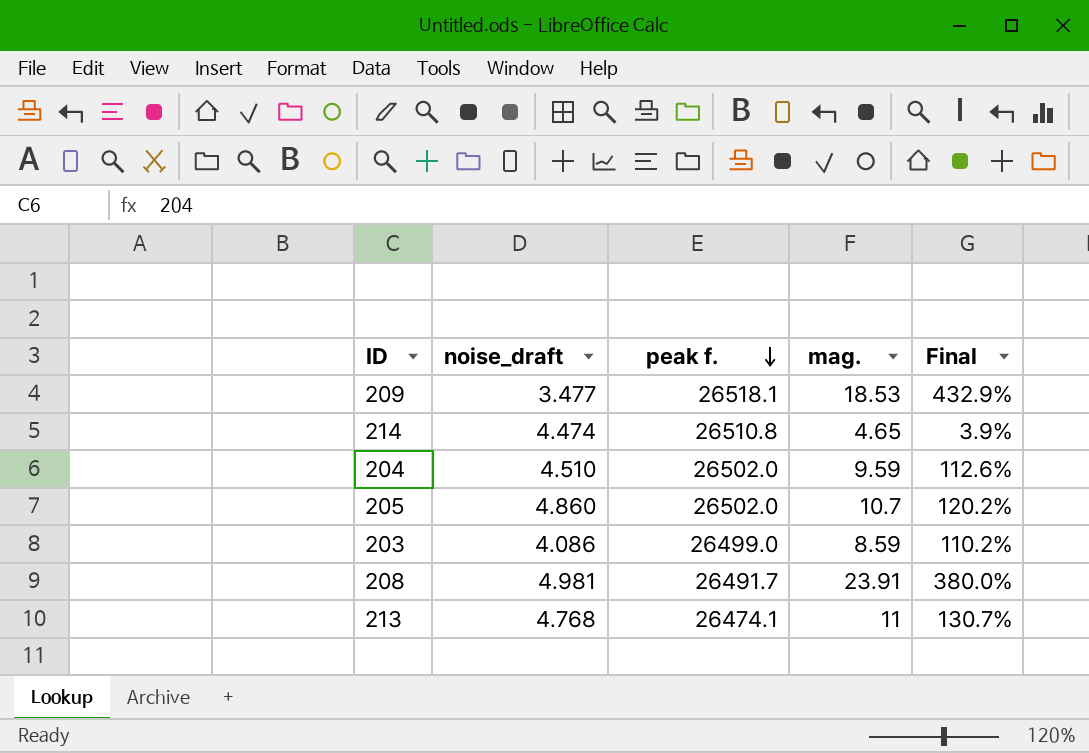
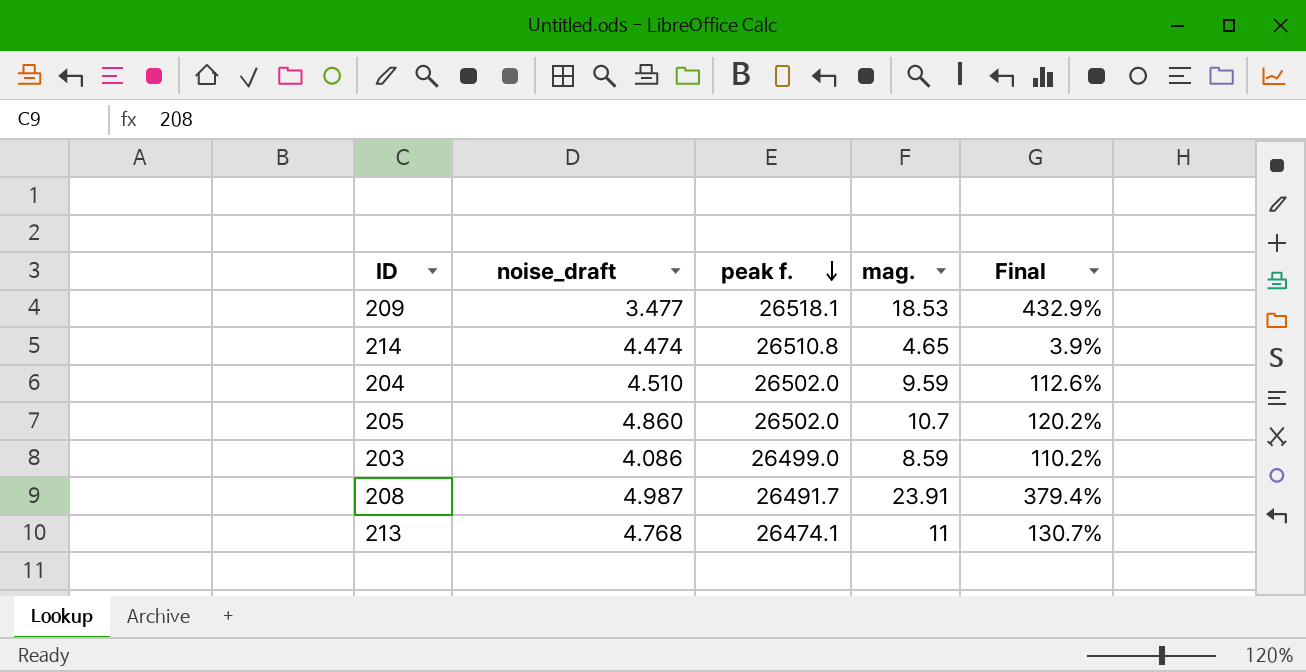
208 | noise_draft: 4.981 -> 4.987
208 | Final: 380.0% -> 379.4%

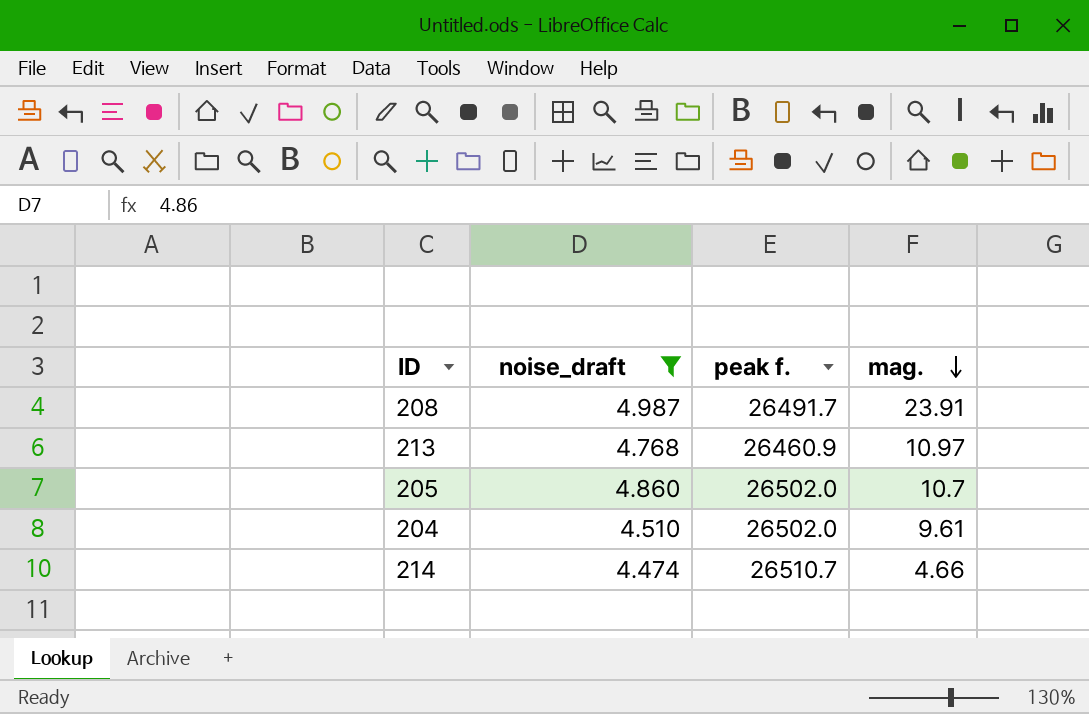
filter: none -> noise_draft >= 4.474
row order: peak f. descending -> mag. descending
column Final | formula: ([mag.] - [noise_draft]) / [noise_draft] -> none
213 | peak f.: 26474.1 -> 26460.9
213 | mag.: 11 -> 10.97
204 | mag.: 9.59 -> 9.61
214 | peak f.: 26510.8 -> 26510.7
214 | mag.: 4.65 -> 4.66

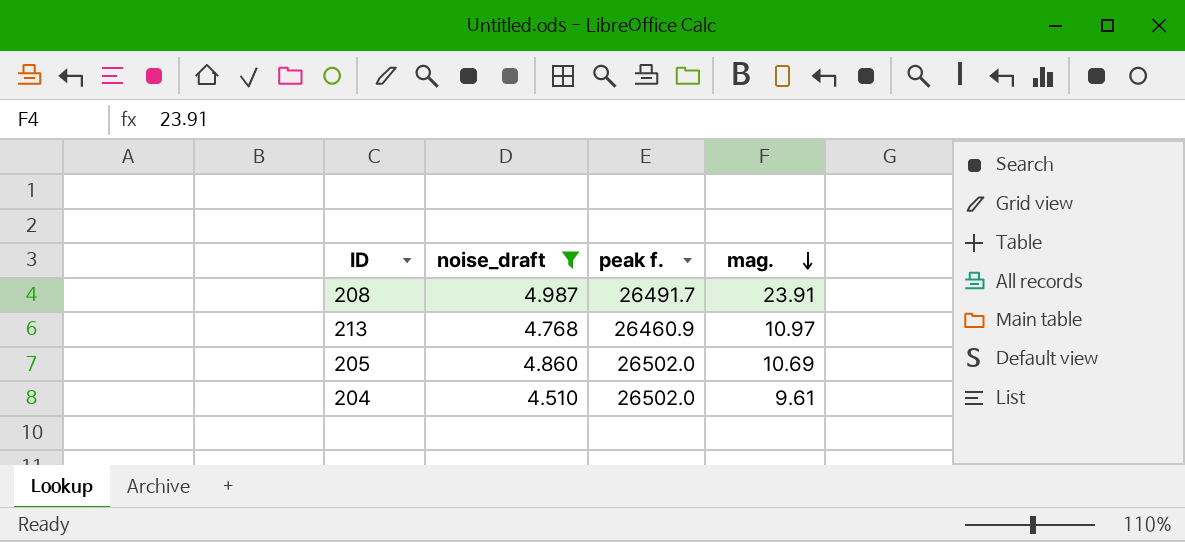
row 214: 4.474 | 26510.7 | 4.66 -> none
205 | mag.: 10.7 -> 10.69

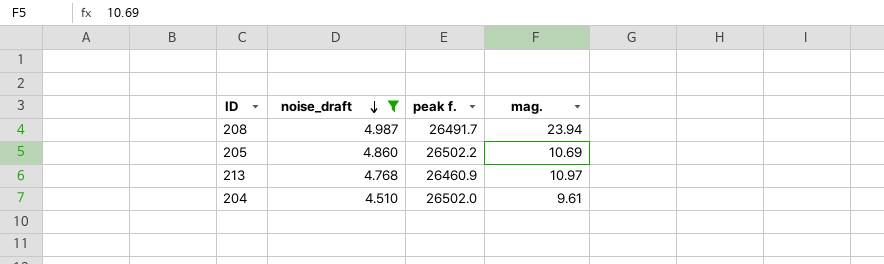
row order: mag. descending -> noise_draft descending
208 | mag.: 23.91 -> 23.94
205 | peak f.: 26502.0 -> 26502.2

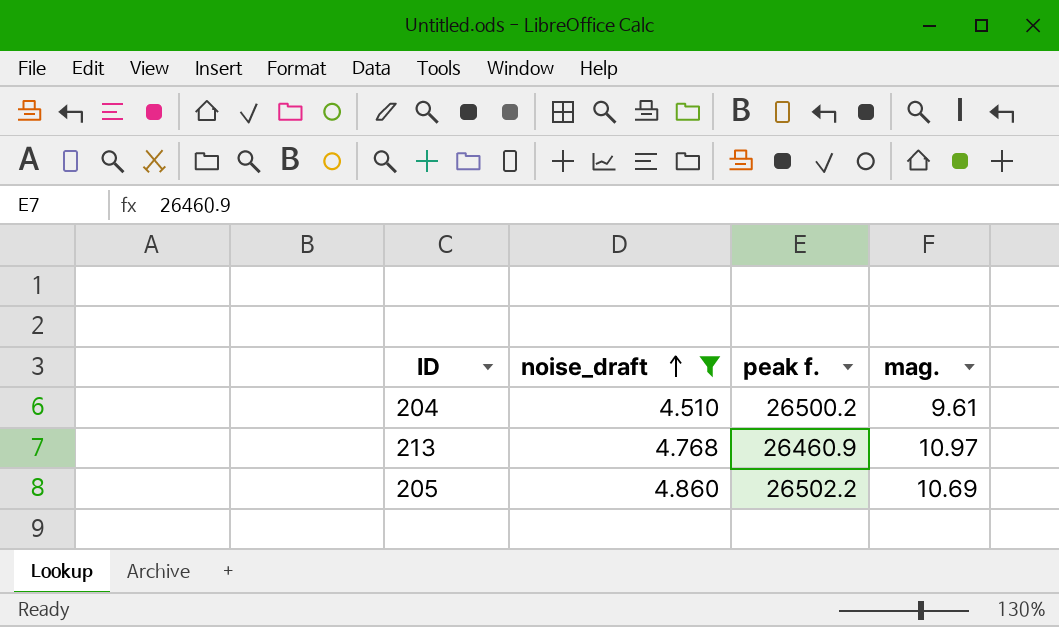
row order: noise_draft descending -> noise_draft ascending
row 208: 4.987 | 26491.7 | 23.94 -> none
204 | peak f.: 26502.0 -> 26500.2

